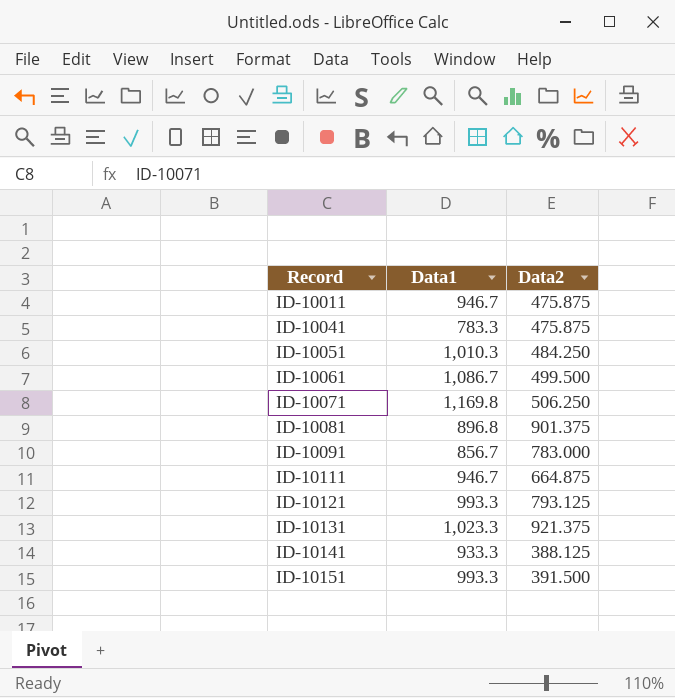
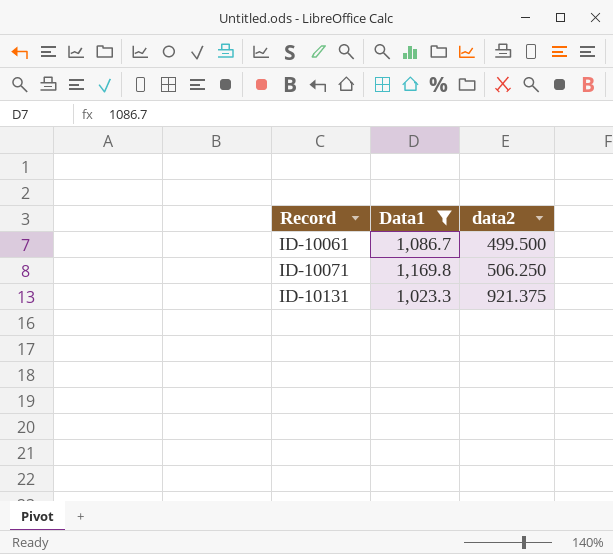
filter: none -> Data1 >= 1,023.3
column name: Data2 -> data2

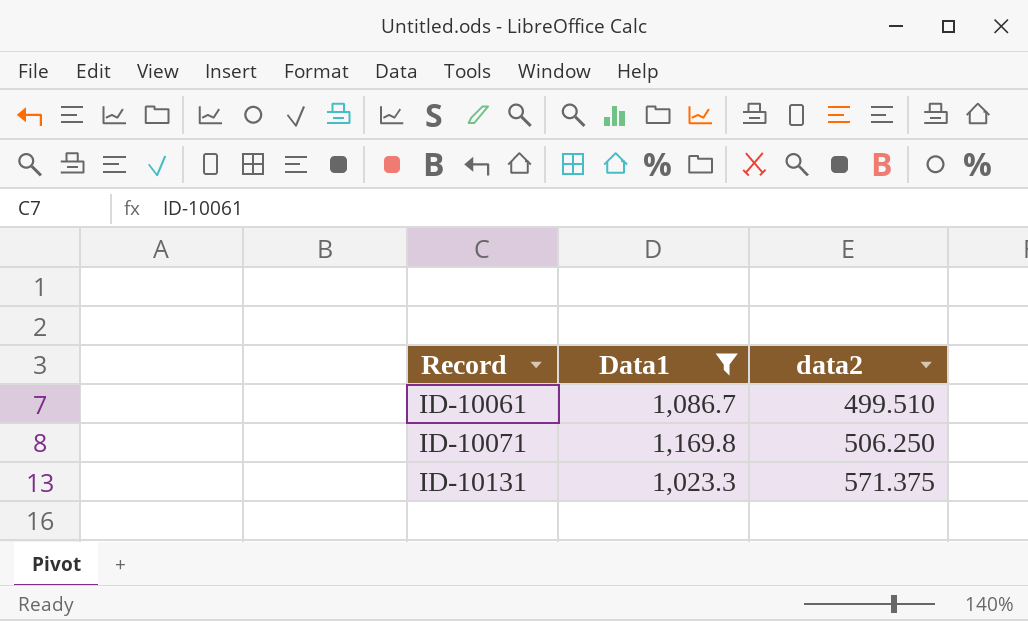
ID-10061 | data2: 499.500 -> 499.510
ID-10131 | data2: 921.375 -> 571.375

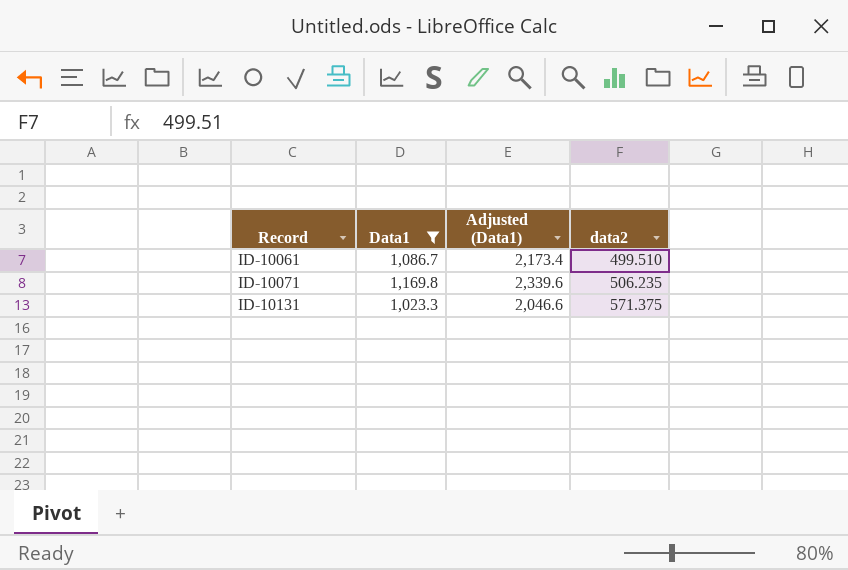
column Adjusted (Data1) | formula: none -> [Data1] * 2
ID-10071 | data2: 506.250 -> 506.235

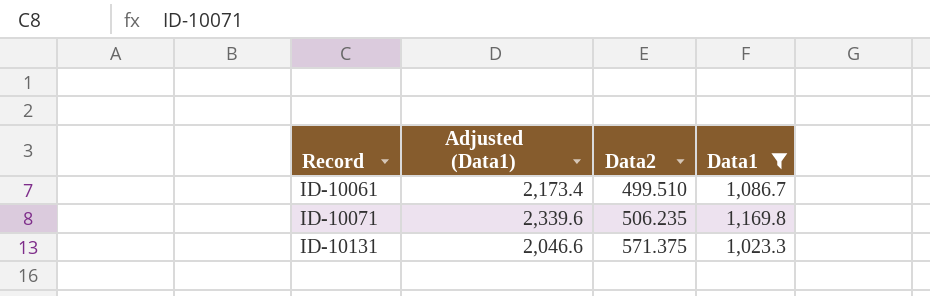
column name: data2 -> Data2
column Data1 | position: 2 -> 4

